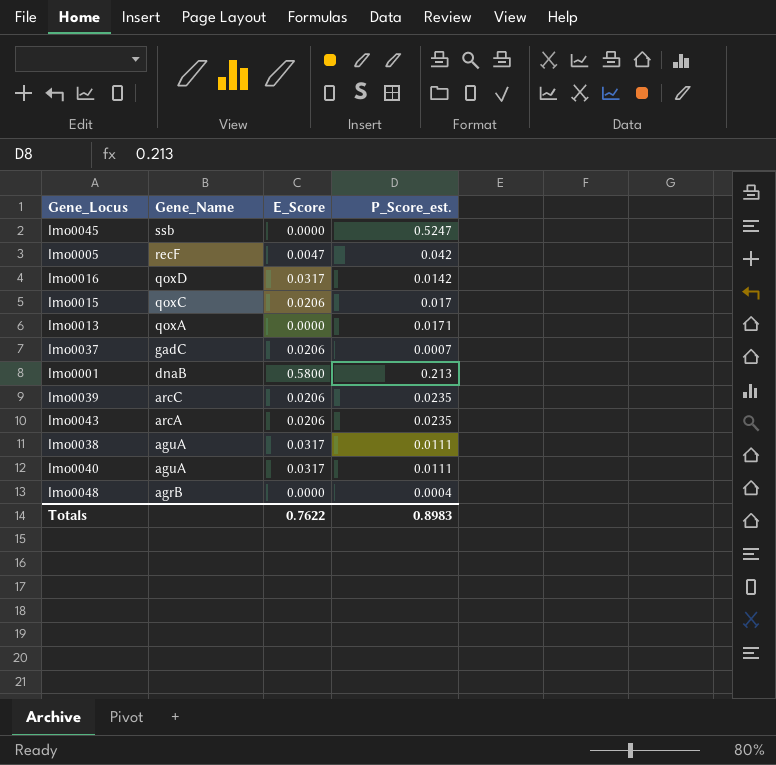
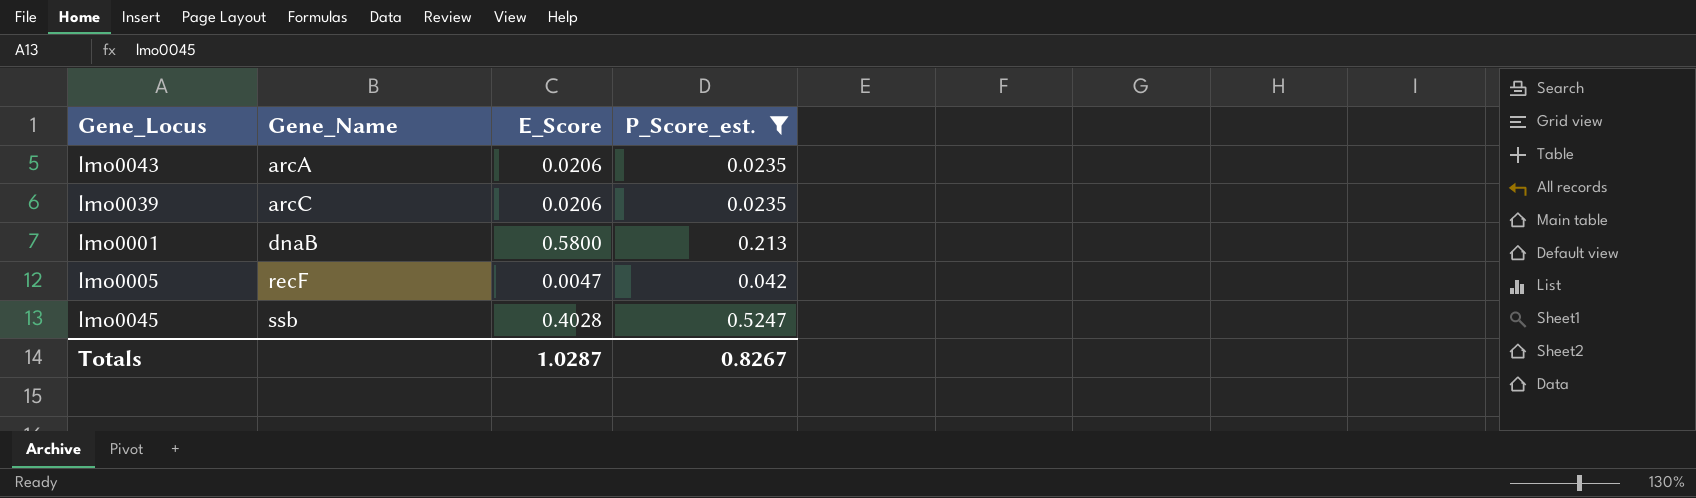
filter: none -> P_Score_est. >= 0.0235
row order: Gene_Name descending -> Gene_Name ascending
lmo0045 | E_Score: 0.0000 -> 0.4028
Totals | E_Score: 0.7622 -> 1.0287
Totals | P_Score_est.: 0.8983 -> 0.8267

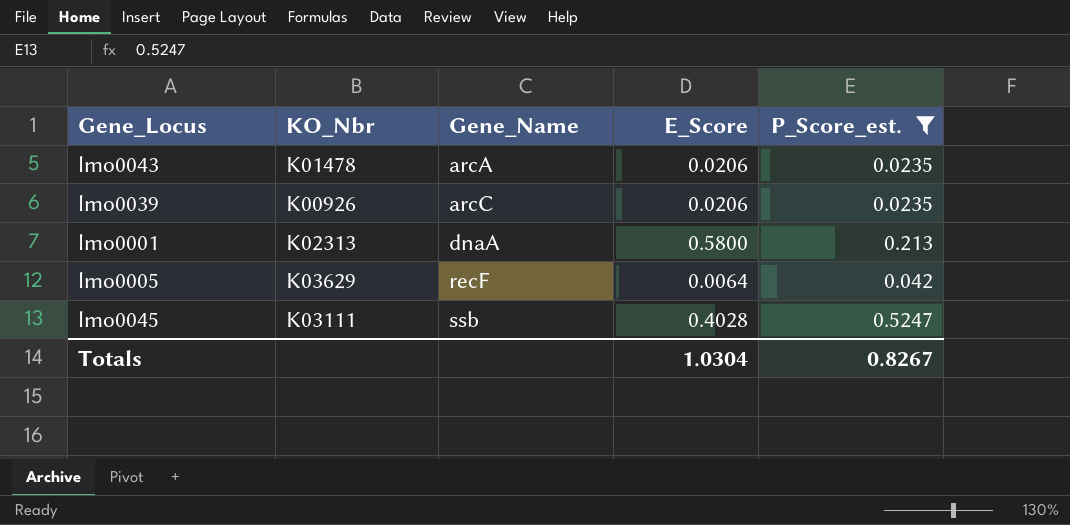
column KO_Nbr | position: none -> 2
lmo0001 | Gene_Name: dnaB -> dnaA
lmo0005 | E_Score: 0.0047 -> 0.0064
Totals | E_Score: 1.0287 -> 1.0304

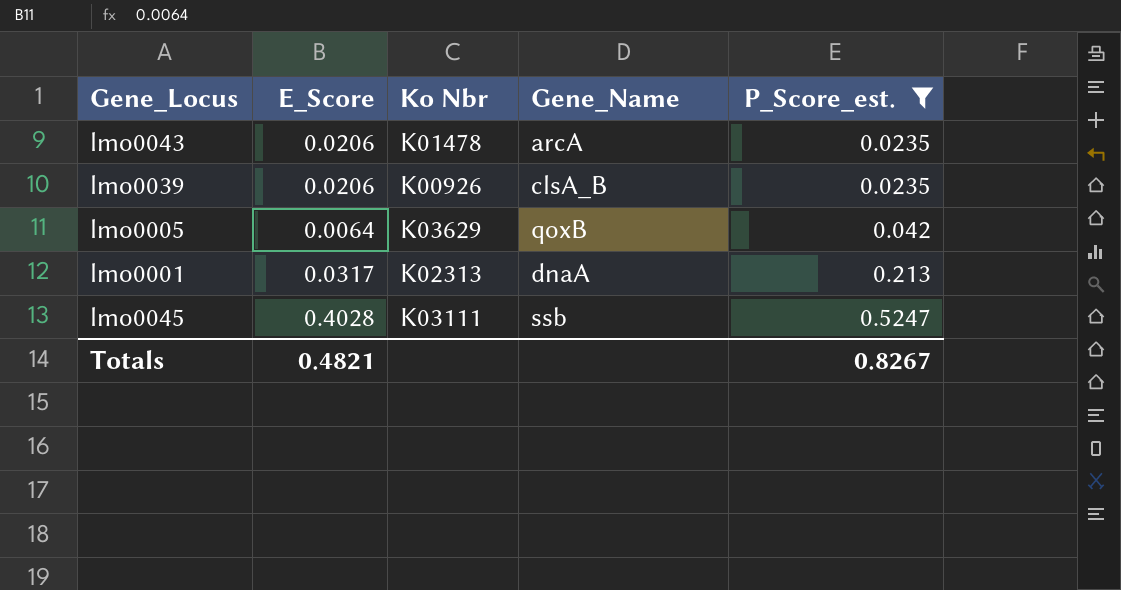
row order: Gene_Name ascending -> P_Score_est. ascending
column E_Score | position: 4 -> 2
column name: KO_Nbr -> Ko Nbr
lmo0039 | Gene_Name: arcC -> clsA_B
lmo0005 | Gene_Name: recF -> qoxB
lmo0001 | E_Score: 0.5800 -> 0.0317
Totals | E_Score: 1.0304 -> 0.4821

